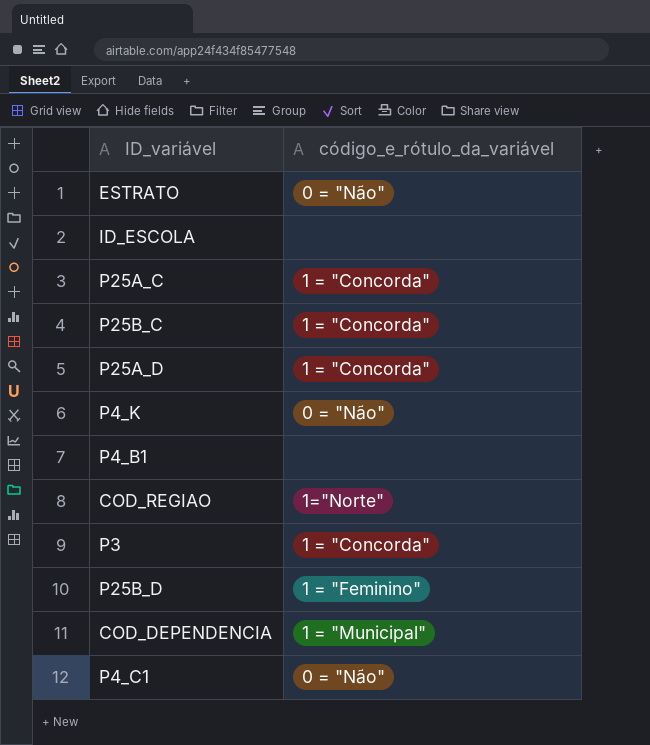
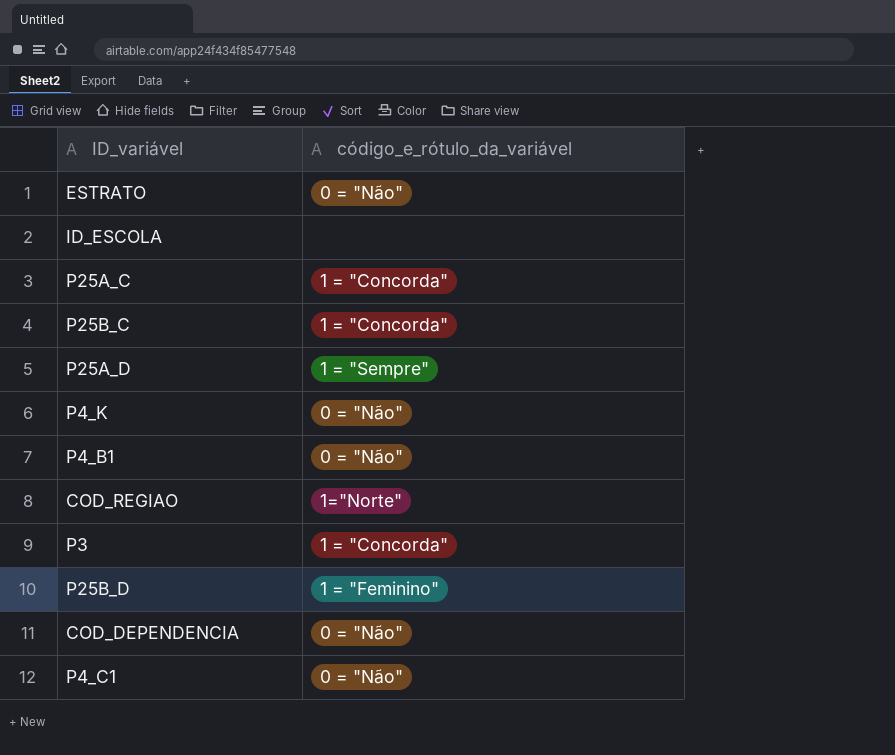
P25A_D | código_e_rótulo_da_variável: 1 = "Concorda" -> 1 = "Sempre"
P4_B1 | código_e_rótulo_da_variável: none -> 0 = "Não"
COD_DEPENDENCIA | código_e_rótulo_da_variável: 1 = "Municipal" -> 0 = "Não"

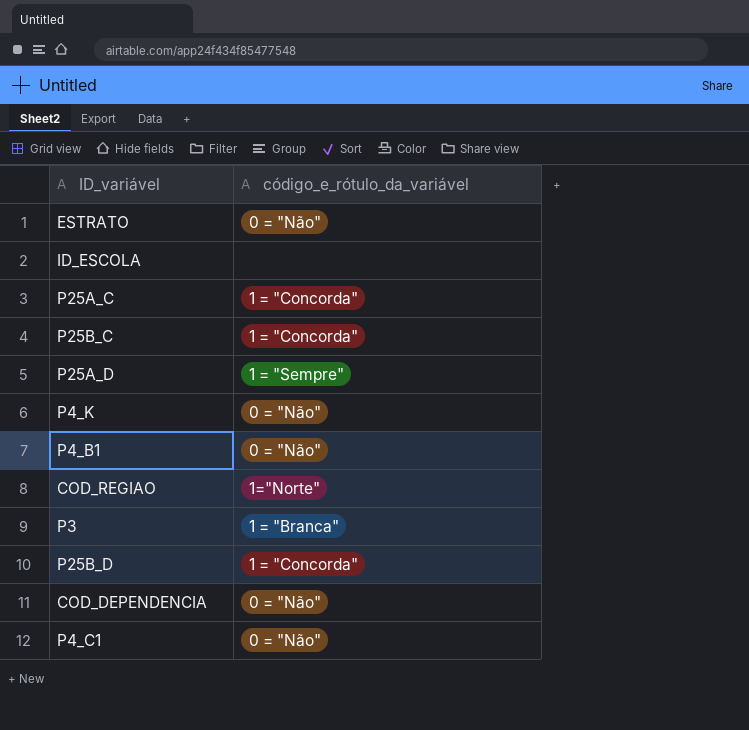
P3 | código_e_rótulo_da_variável: 1 = "Concorda" -> 1 = "Branca"
P25B_D | código_e_rótulo_da_variável: 1 = "Feminino" -> 1 = "Concorda"

